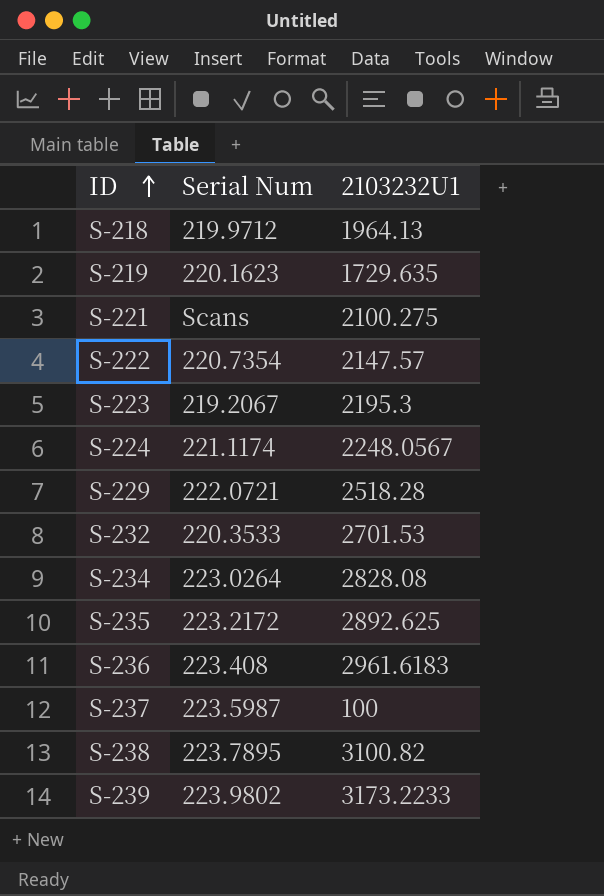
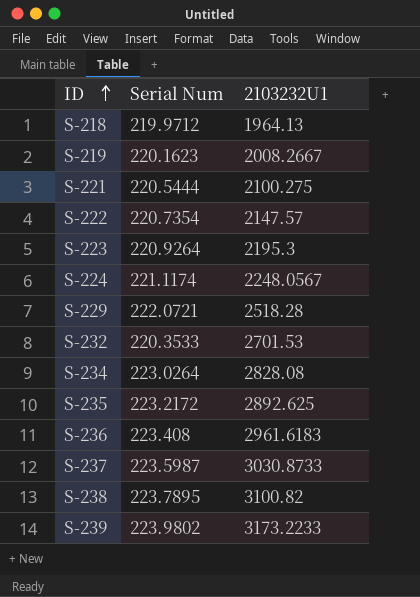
S-219 | 2103232U1: 1729.635 -> 2008.2667
S-221 | Serial Num: Scans -> 220.5444
S-223 | Serial Num: 219.2067 -> 220.9264
S-237 | 2103232U1: 100 -> 3030.8733

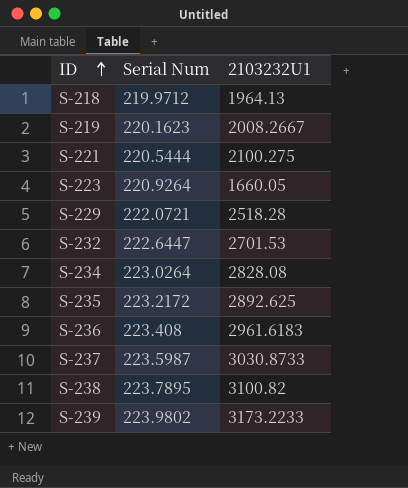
row S-222: 220.7354 | 2147.57 -> none
row S-224: 221.1174 | 2248.0567 -> none
S-223 | 2103232U1: 2195.3 -> 1660.05
S-232 | Serial Num: 220.3533 -> 222.6447

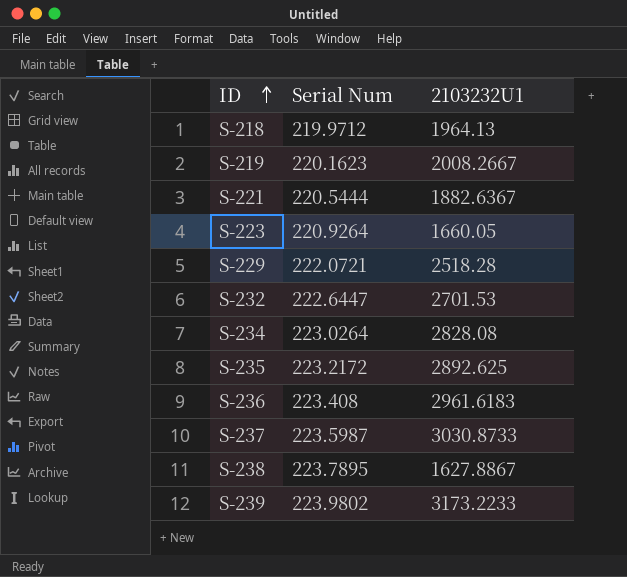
S-221 | 2103232U1: 2100.275 -> 1882.6367
S-238 | 2103232U1: 3100.82 -> 1627.8867

